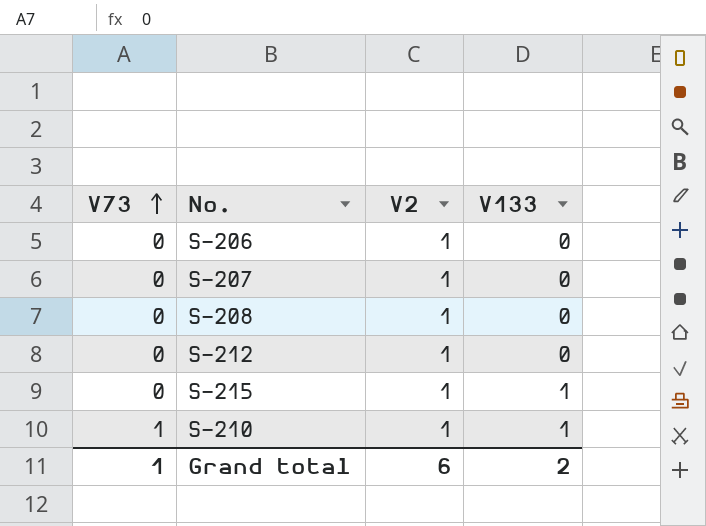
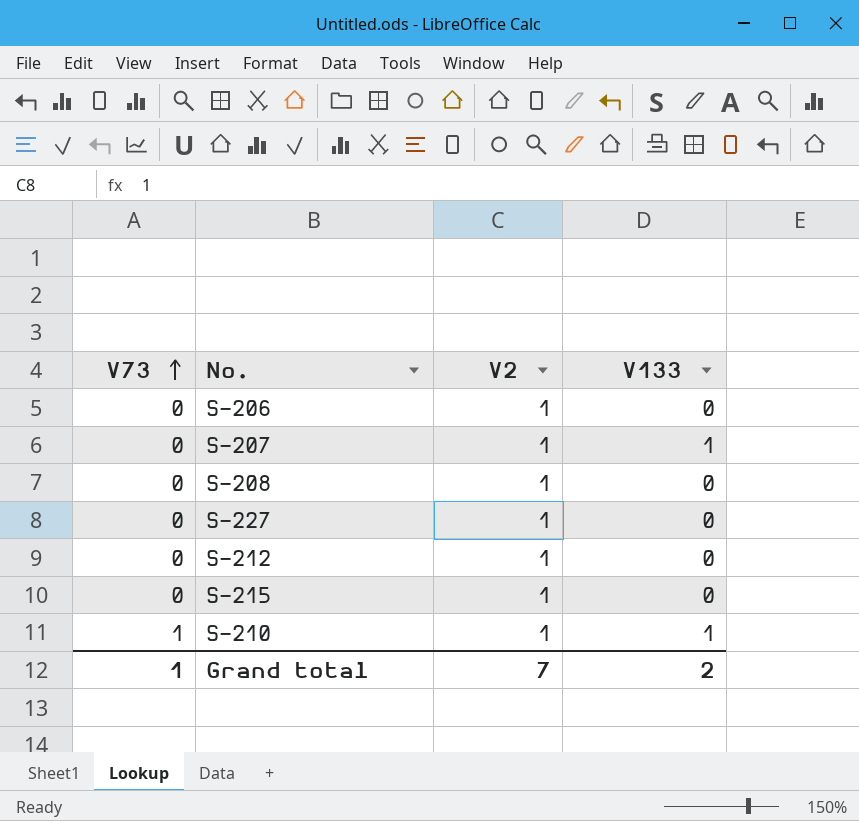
S-207 | V133: 0 -> 1
row S-227: none -> 0 | 1 | 0
S-215 | V133: 1 -> 0
Grand total | V2: 6 -> 7

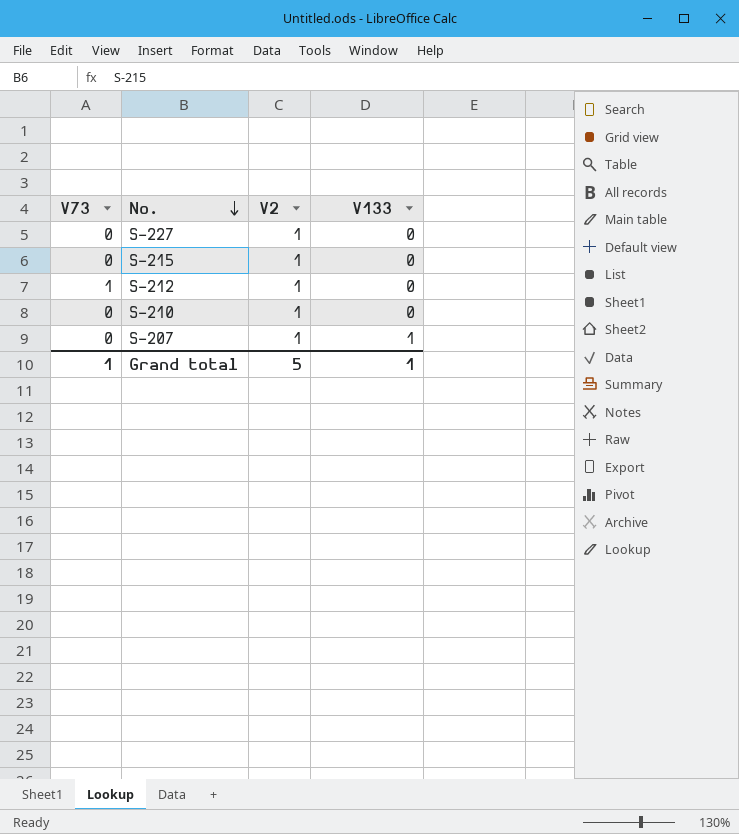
row order: V73 ascending -> No. descending
row S-206: 0 | 1 | 0 -> none
row S-208: 0 | 1 | 0 -> none
S-212 | V73: 0 -> 1
S-210 | V73: 1 -> 0
S-210 | V133: 1 -> 0
Grand total | V2: 7 -> 5
Grand total | V133: 2 -> 1

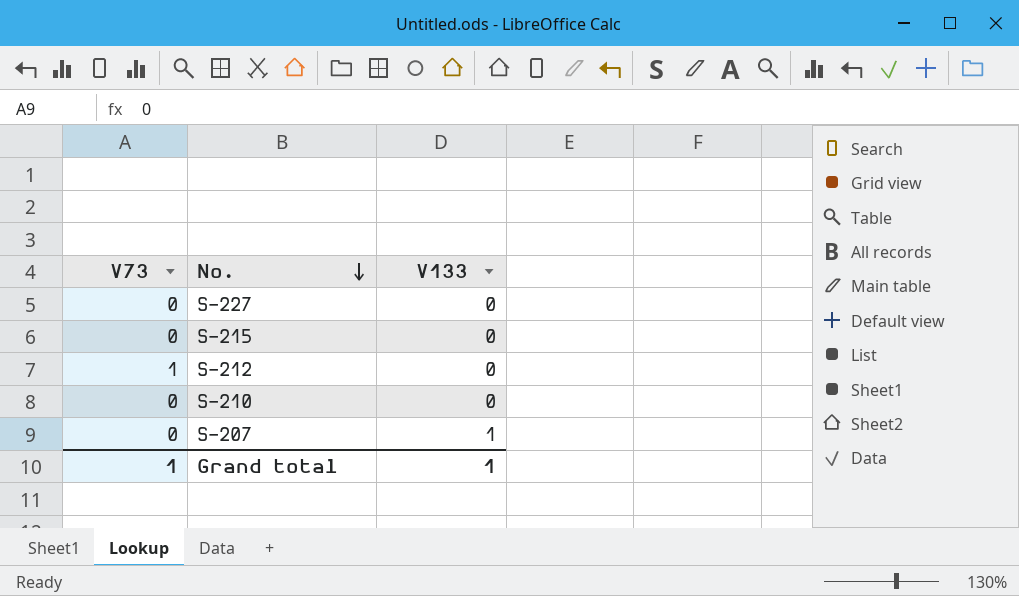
column V2 | position: 3 -> none

